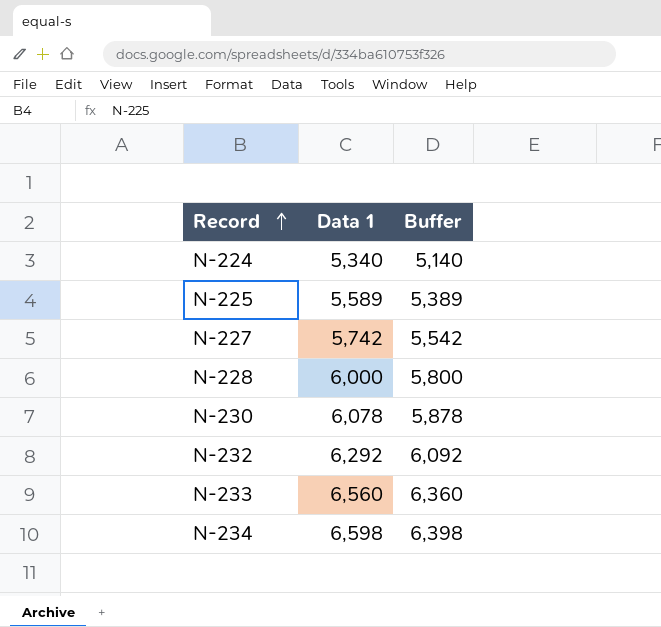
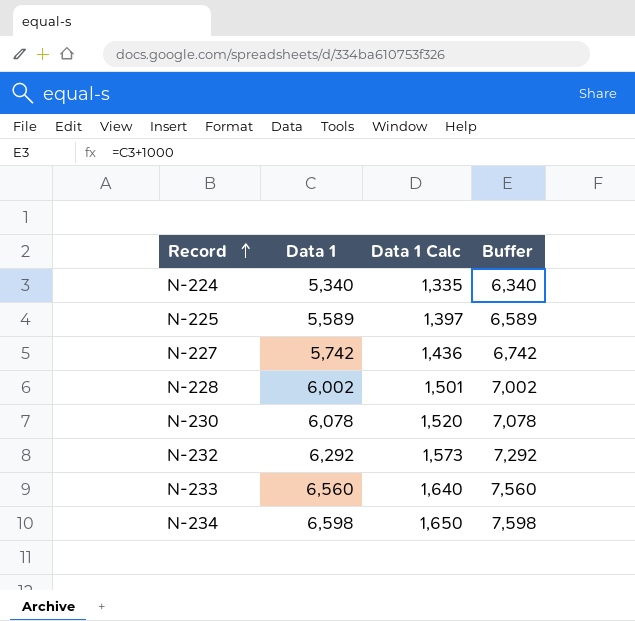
column Data 1 Calc | formula: none -> [Data 1] * 0.25
column Buffer | formula: [Data 1] - 200 -> [Data 1] + 1000
N-228 | Data 1: 6,000 -> 6,002

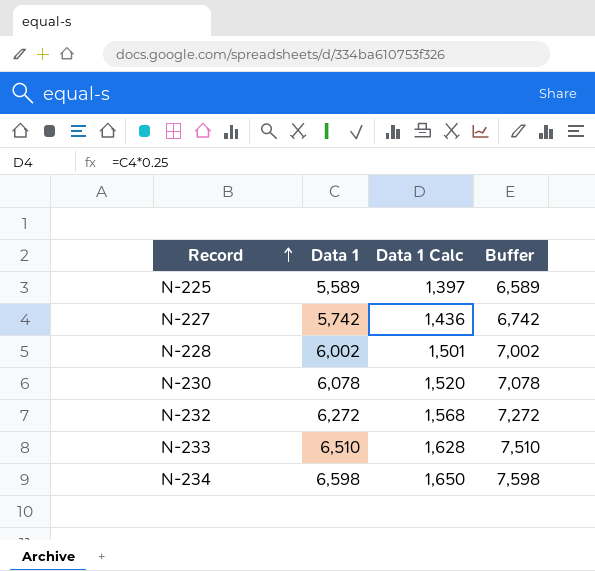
row N-224: 5,340 | 1,335 | 6,340 -> none
N-232 | Data 1: 6,292 -> 6,272
N-232 | Data 1 Calc: 1,573 -> 1,568
N-232 | Buffer: 7,292 -> 7,272
N-233 | Data 1: 6,560 -> 6,510
N-233 | Data 1 Calc: 1,640 -> 1,628
N-233 | Buffer: 7,560 -> 7,510

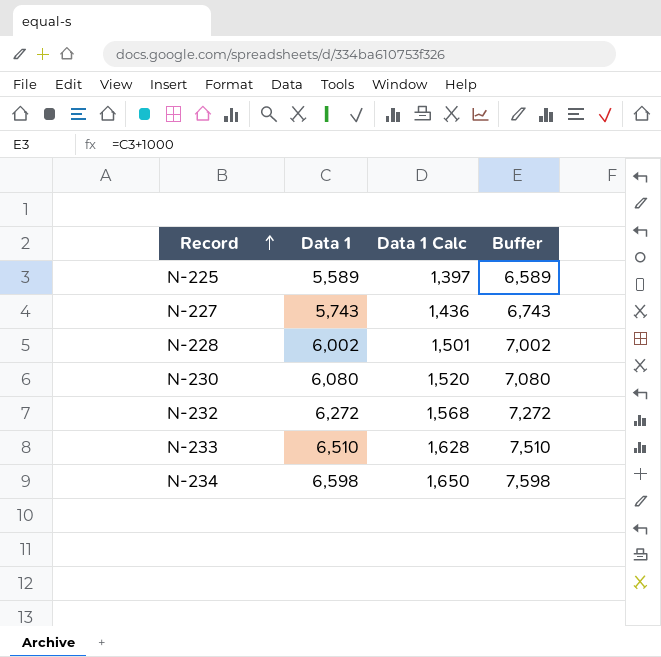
N-227 | Data 1: 5,742 -> 5,743
N-227 | Buffer: 6,742 -> 6,743
N-230 | Data 1: 6,078 -> 6,080
N-230 | Buffer: 7,078 -> 7,080

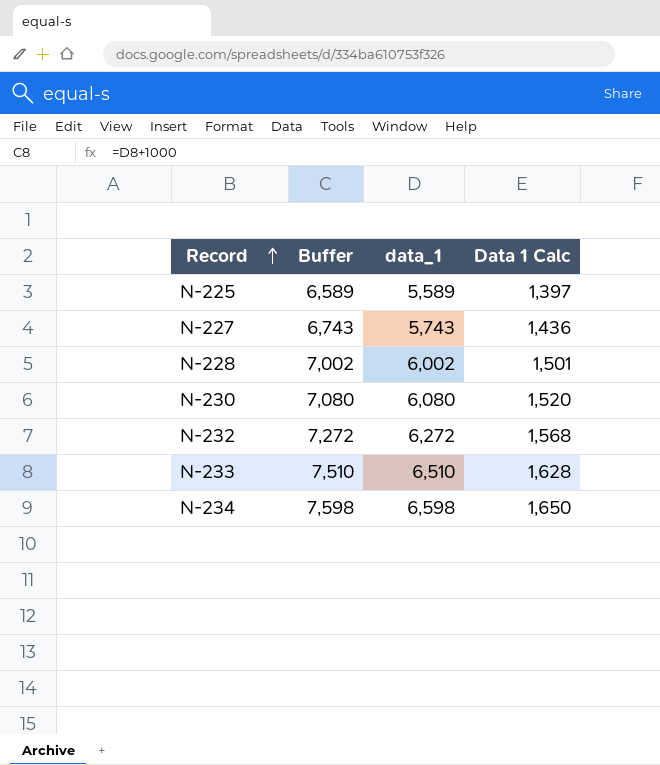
column Buffer | position: 4 -> 2
column name: Data 1 -> data_1

